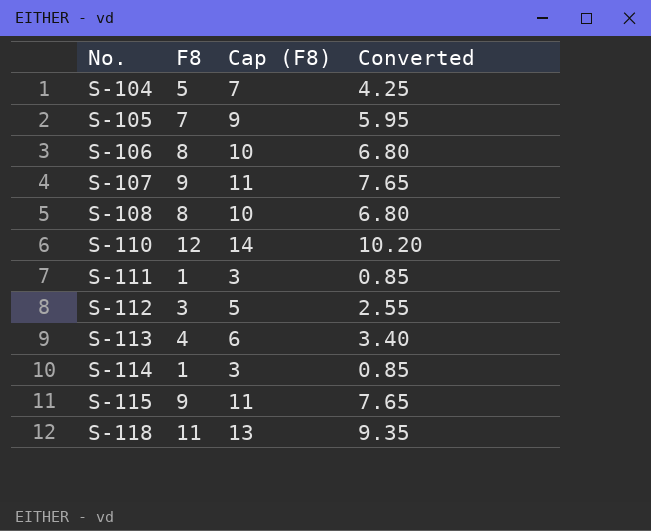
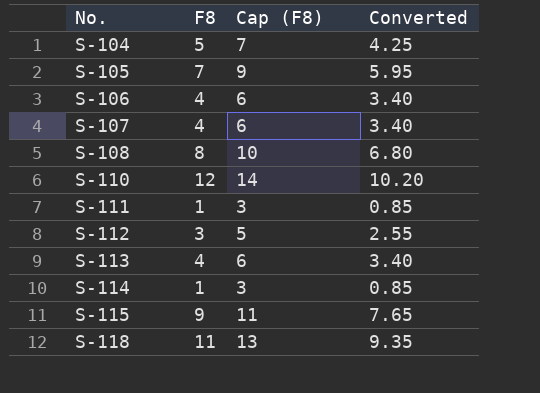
S-106 | F8: 8 -> 4
S-106 | Cap (F8): 10 -> 6
S-106 | Converted: 6.80 -> 3.40
S-107 | F8: 9 -> 4
S-107 | Cap (F8): 11 -> 6
S-107 | Converted: 7.65 -> 3.40

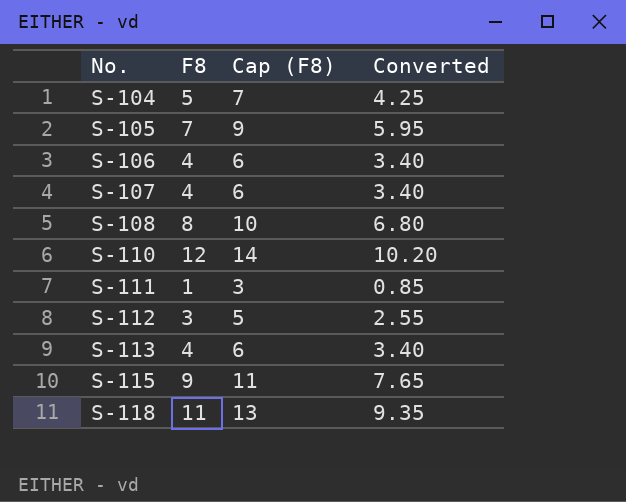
row S-114: 1 | 3 | 0.85 -> none

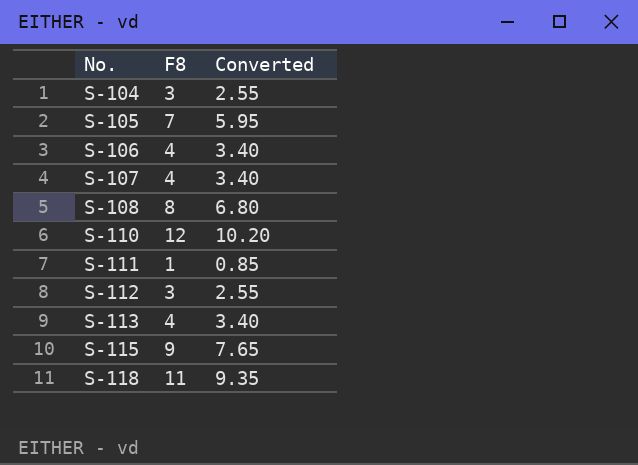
column Cap (F8) | formula: [F8] + 2 -> none
S-104 | F8: 5 -> 3
S-104 | Converted: 4.25 -> 2.55

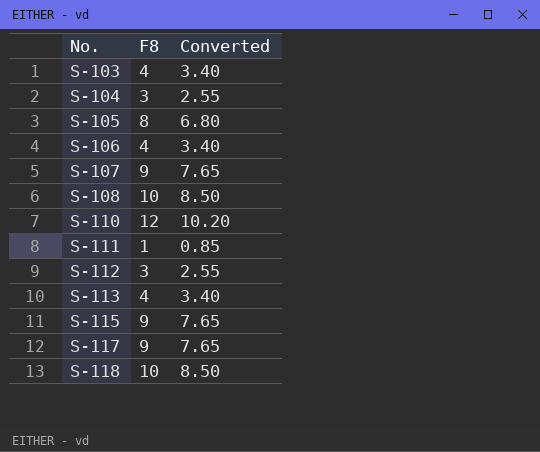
row S-103: none -> 4 | 3.40
S-105 | F8: 7 -> 8
S-105 | Converted: 5.95 -> 6.80
S-107 | F8: 4 -> 9
S-107 | Converted: 3.40 -> 7.65
S-108 | F8: 8 -> 10
S-108 | Converted: 6.80 -> 8.50
row S-117: none -> 9 | 7.65
S-118 | F8: 11 -> 10
S-118 | Converted: 9.35 -> 8.50

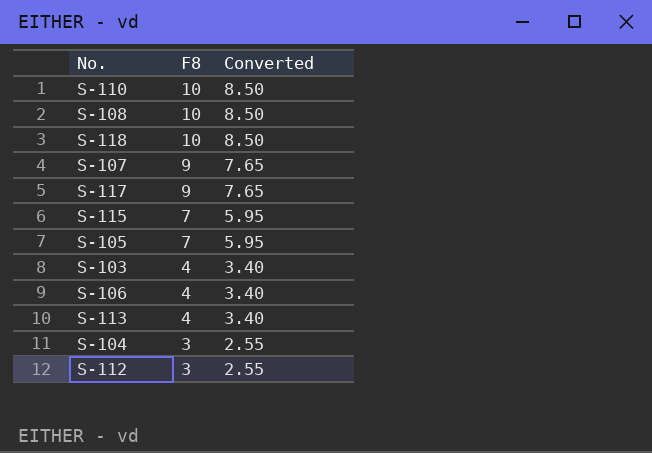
row order: No. ascending -> F8 descending
row S-111: 1 | 0.85 -> none
S-110 | F8: 12 -> 10
S-110 | Converted: 10.20 -> 8.50
S-115 | F8: 9 -> 7
S-115 | Converted: 7.65 -> 5.95
S-105 | F8: 8 -> 7
S-105 | Converted: 6.80 -> 5.95

